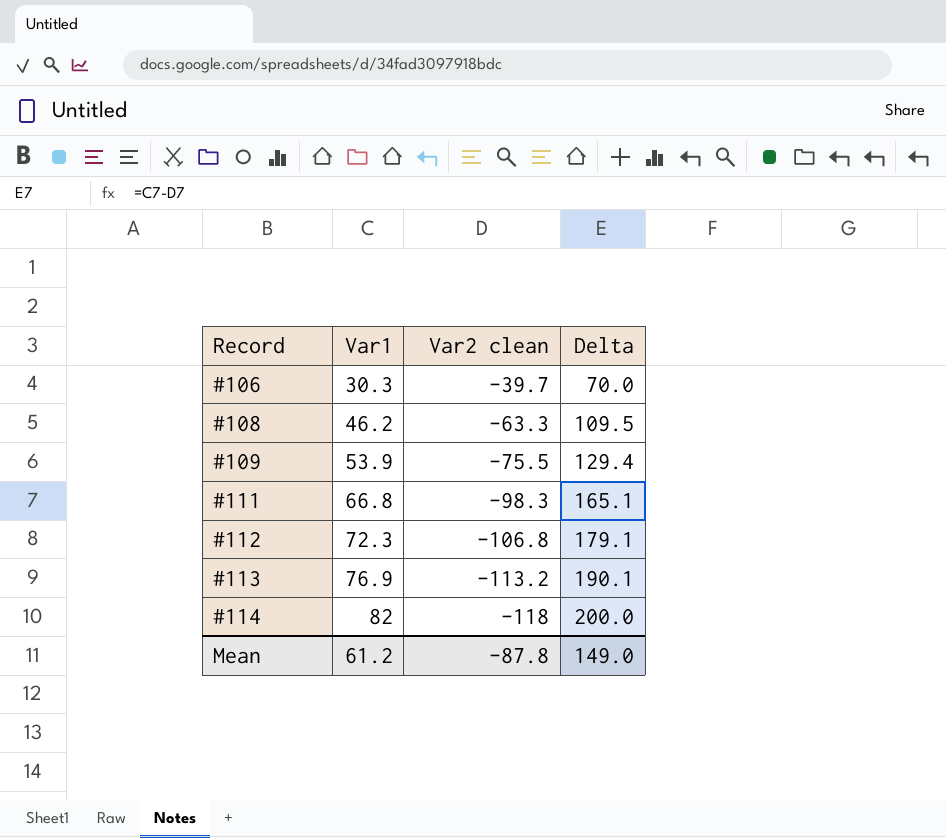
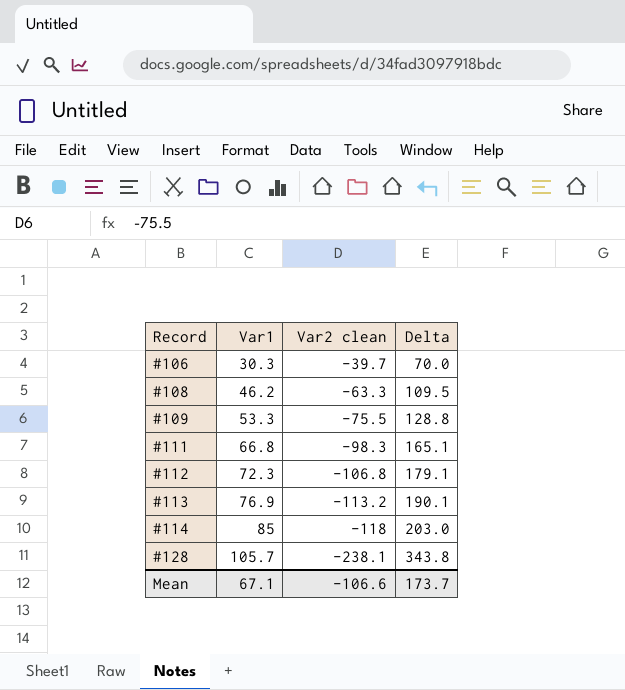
#109 | Var1: 53.9 -> 53.3
#109 | Delta: 129.4 -> 128.8
#114 | Var1: 82 -> 85
#114 | Delta: 200.0 -> 203.0
row #128: none -> 105.7 | -238.1 | 343.8
Mean | Var1: 61.2 -> 67.1
Mean | Var2 clean: -87.8 -> -106.6
Mean | Delta: 149.0 -> 173.7

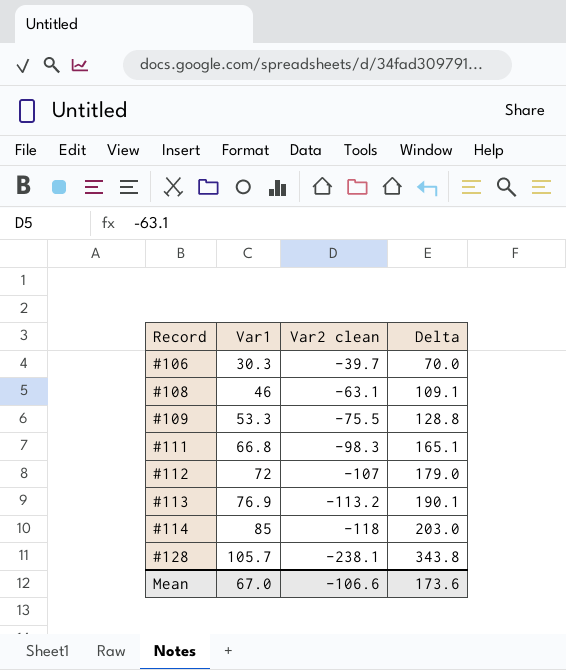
#108 | Var1: 46.2 -> 46
#108 | Var2 clean: -63.3 -> -63.1
#108 | Delta: 109.5 -> 109.1
#112 | Var1: 72.3 -> 72
#112 | Var2 clean: -106.8 -> -107
#112 | Delta: 179.1 -> 179.0
Mean | Var1: 67.1 -> 67.0
Mean | Delta: 173.7 -> 173.6

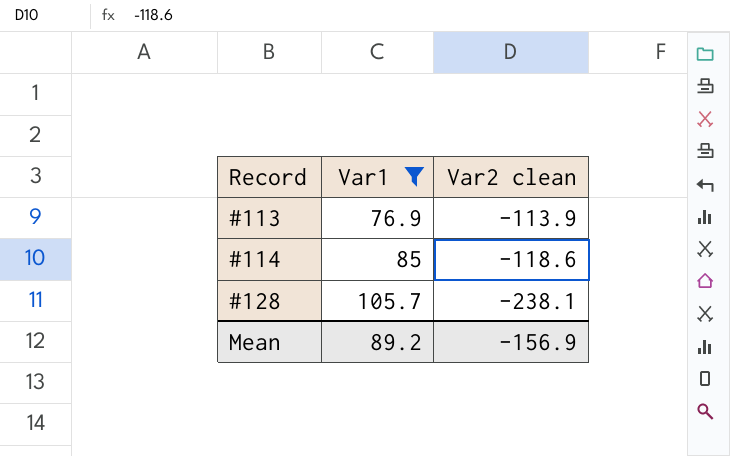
filter: none -> Var1 >= 76.9
column Delta | formula: [Var1] - [Var2 clean] -> none
#113 | Var2 clean: -113.2 -> -113.9
#114 | Var2 clean: -118 -> -118.6
Mean | Var1: 67.0 -> 89.2
Mean | Var2 clean: -106.6 -> -156.9

